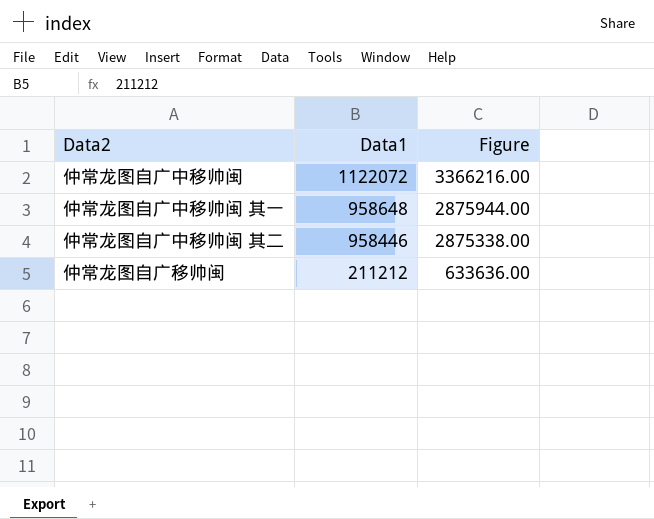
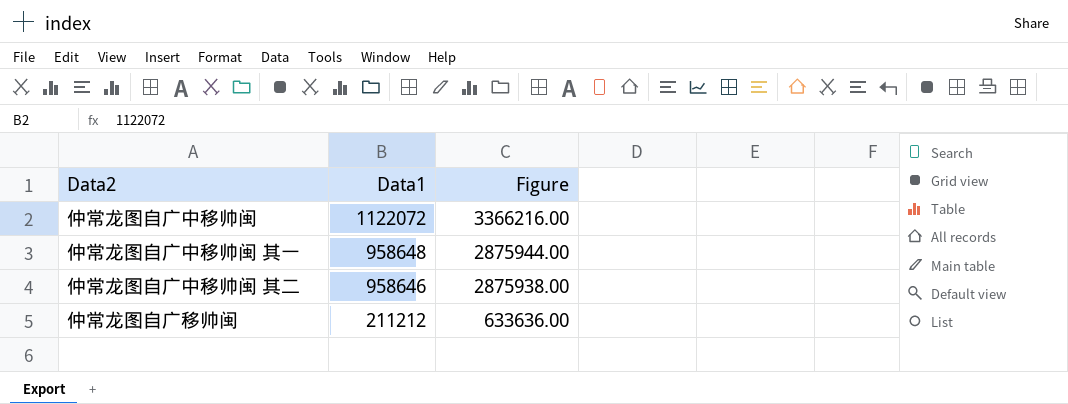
仲常龙图自广中移帅闽 其二 | Data1: 958446 -> 958646
仲常龙图自广中移帅闽 其二 | Figure: 2875338.00 -> 2875938.00

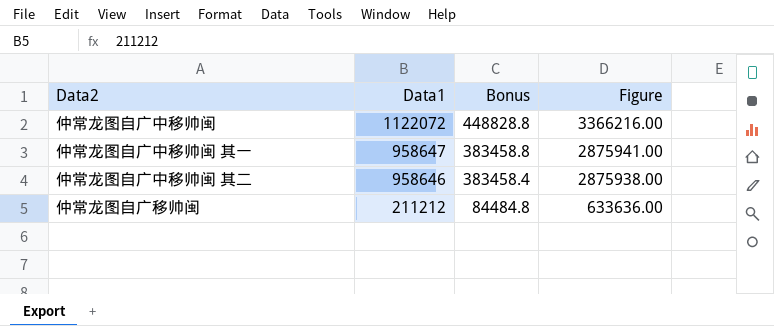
column Bonus | formula: none -> [Data1] * 0.4
仲常龙图自广中移帅闽 其一 | Data1: 958648 -> 958647
仲常龙图自广中移帅闽 其一 | Figure: 2875944.00 -> 2875941.00

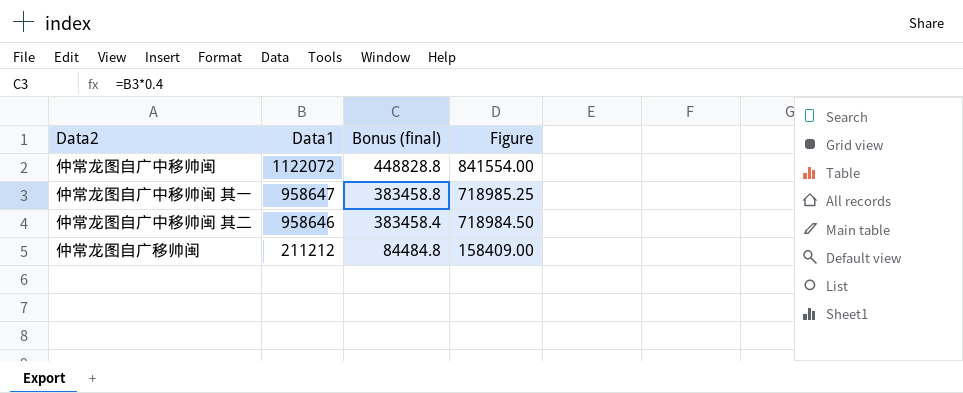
column name: Bonus -> Bonus (final)
column Figure | formula: [Data1] * 3 -> [Data1] * 0.75

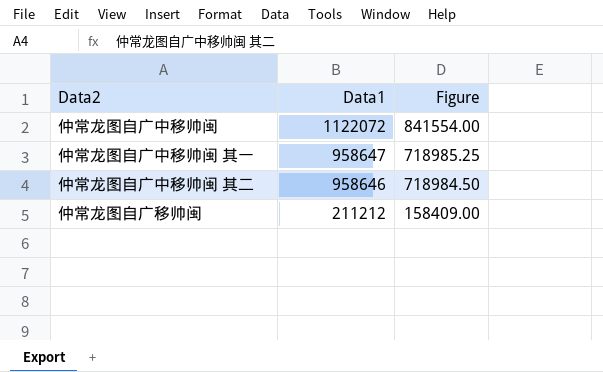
column Bonus (final) | formula: [Data1] * 0.4 -> none

